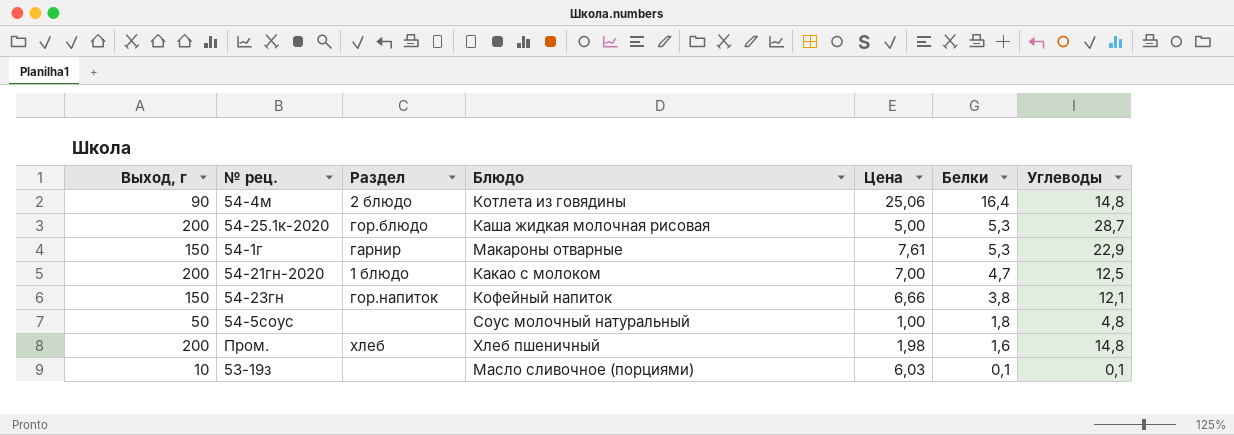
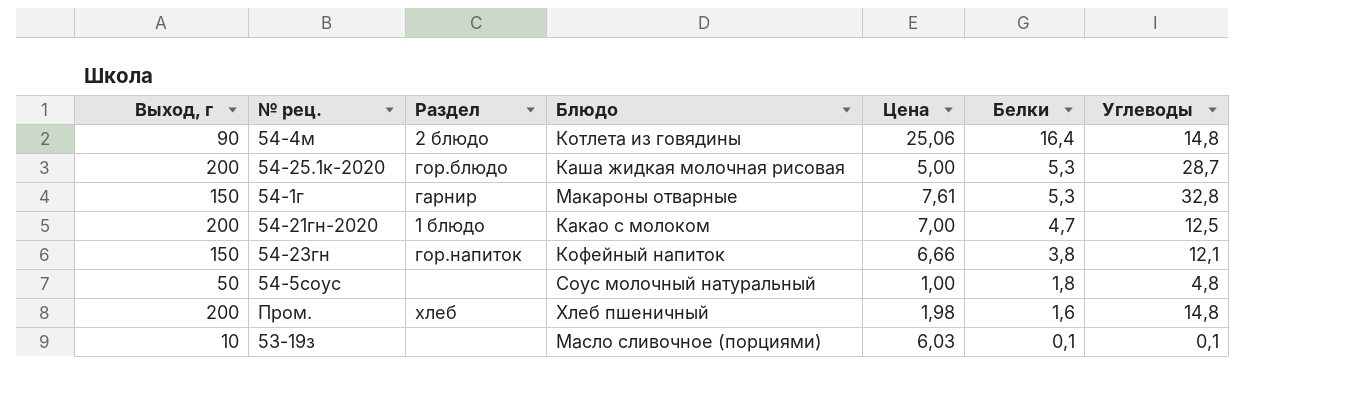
54-1г | Углеводы: 22,9 -> 32,8

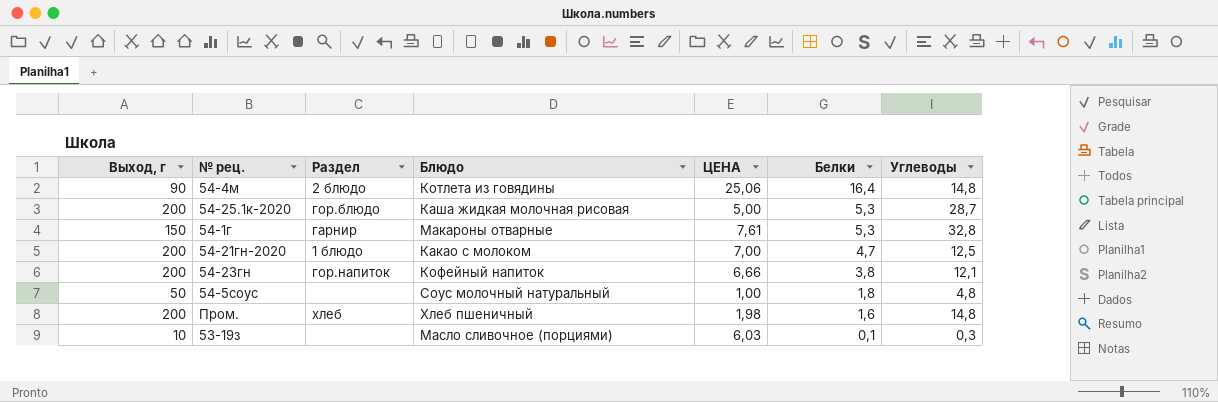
column name: Цена -> ЦЕНА
54-23гн | Выход, г: 150 -> 200
53-19з | Углеводы: 0,1 -> 0,3

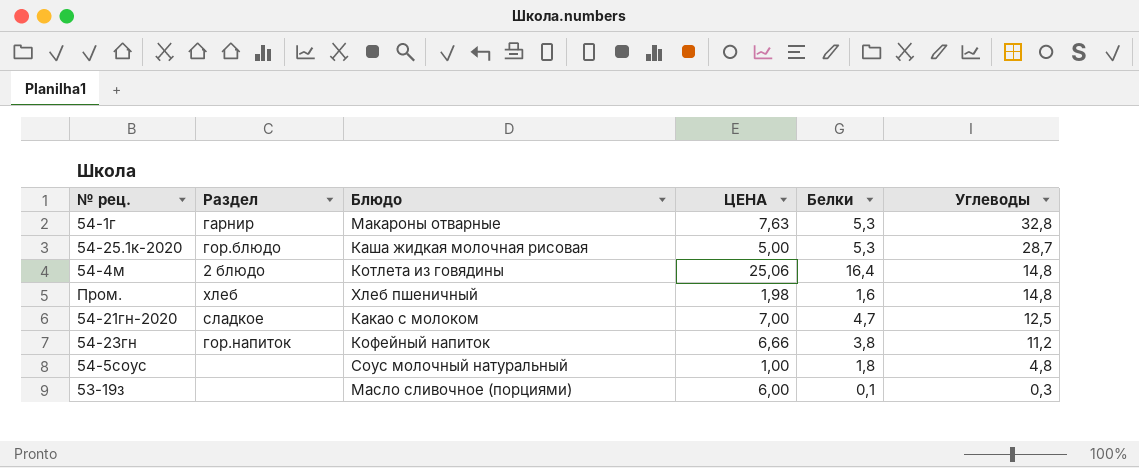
row order: Белки descending -> Углеводы descending
column Выход, г | position: 1 -> none
54-1г | ЦЕНА: 7,61 -> 7,63
54-21гн-2020 | Раздел: 1 блюдо -> сладкое
54-23гн | Углеводы: 12,1 -> 11,2
53-19з | ЦЕНА: 6,03 -> 6,00

